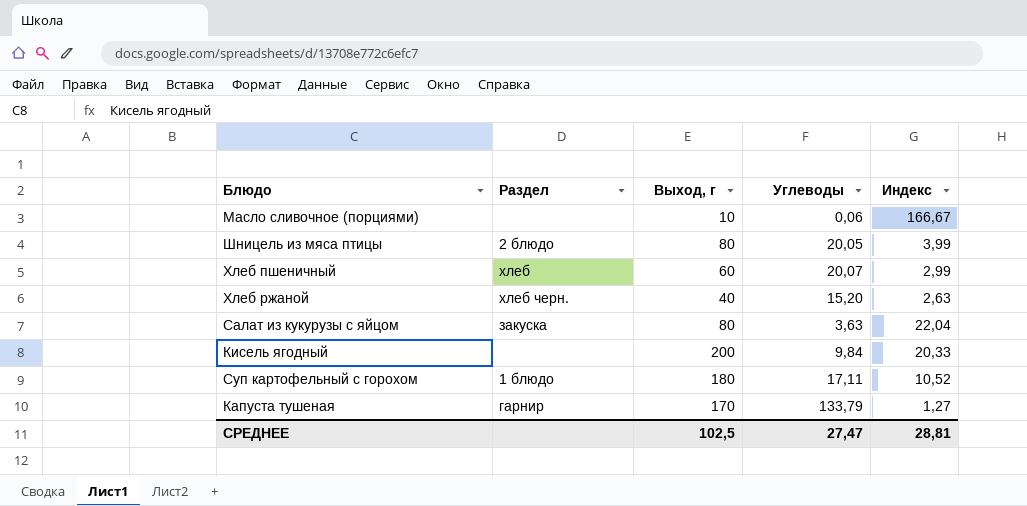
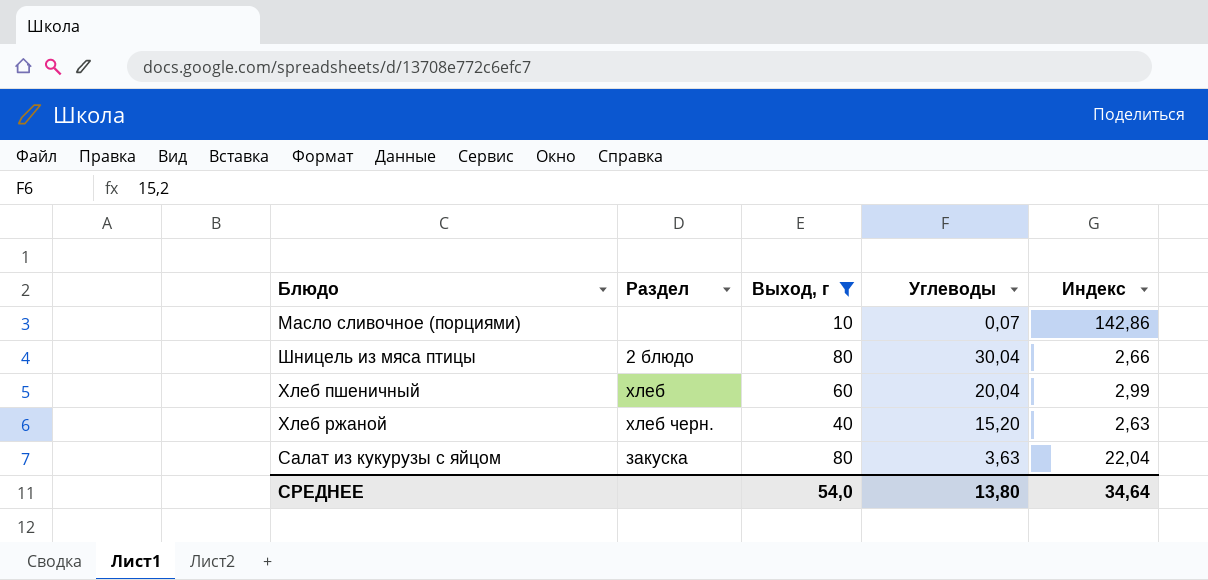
filter: none -> Выход, г <= 80
Масло сливочное (порциями) | Углеводы: 0,06 -> 0,07
Масло сливочное (порциями) | Индекс: 166,67 -> 142,86
Шницель из мяса птицы | Углеводы: 20,05 -> 30,04
Шницель из мяса птицы | Индекс: 3,99 -> 2,66
Хлеб пшеничный | Углеводы: 20,07 -> 20,04
СРЕДНЕЕ | Выход, г: 102,5 -> 54,0
СРЕДНЕЕ | Углеводы: 27,47 -> 13,80
СРЕДНЕЕ | Индекс: 28,81 -> 34,64

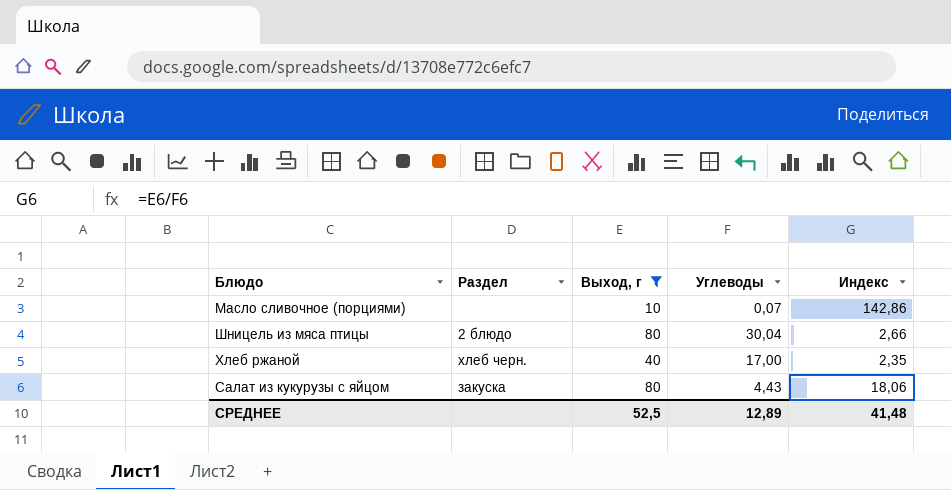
row Хлеб пшеничный: хлеб | 60 | 20,04 | 2,99 -> none
Хлеб ржаной | Углеводы: 15,20 -> 17,00
Хлеб ржаной | Индекс: 2,63 -> 2,35
Салат из кукурузы с яйцом | Углеводы: 3,63 -> 4,43
Салат из кукурузы с яйцом | Индекс: 22,04 -> 18,06
СРЕДНЕЕ | Выход, г: 54,0 -> 52,5
СРЕДНЕЕ | Углеводы: 13,80 -> 12,89
СРЕДНЕЕ | Индекс: 34,64 -> 41,48

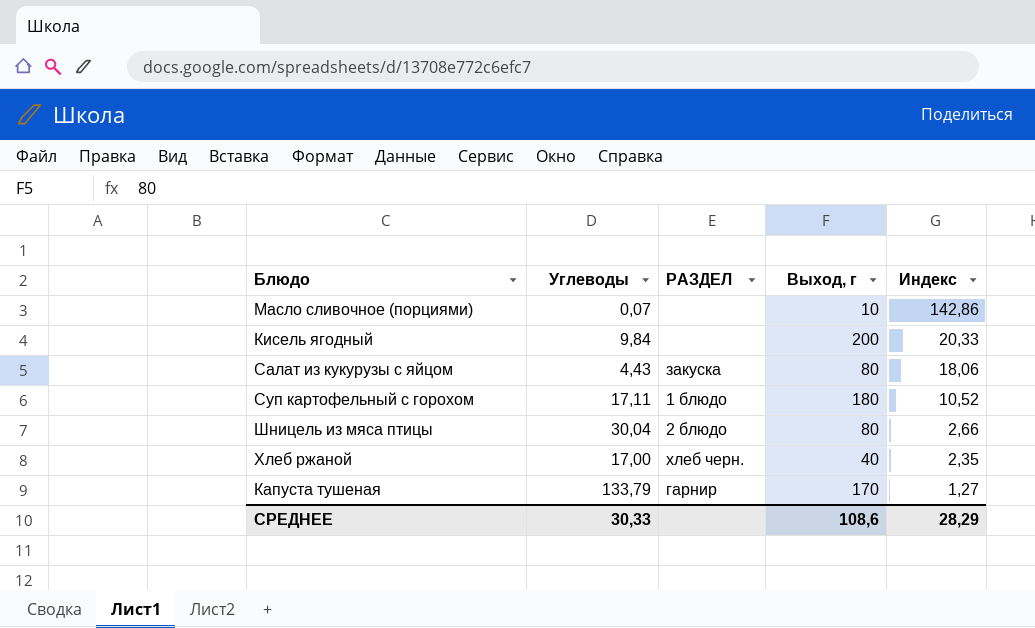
filter: Выход, г <= 80 -> none
row order: none -> Индекс descending
column Углеводы | position: 4 -> 2
column name: Раздел -> РАЗДЕЛ
СРЕДНЕЕ | Углеводы: 12,89 -> 30,33
СРЕДНЕЕ | Выход, г: 52,5 -> 108,6
СРЕДНЕЕ | Индекс: 41,48 -> 28,29

